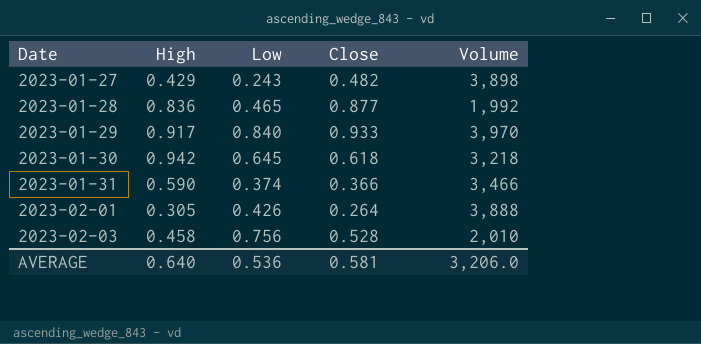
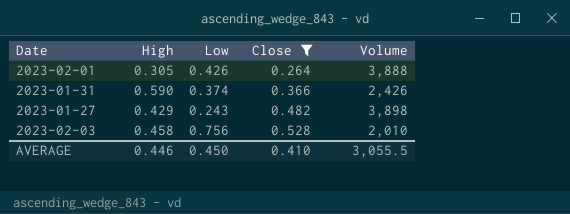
filter: none -> Close <= 0.528
row order: Date ascending -> Close ascending
2023-01-31 | Volume: 3,466 -> 2,426
AVERAGE | High: 0.640 -> 0.446
AVERAGE | Low: 0.536 -> 0.450
AVERAGE | Close: 0.581 -> 0.410
AVERAGE | Volume: 3,206.0 -> 3,055.5

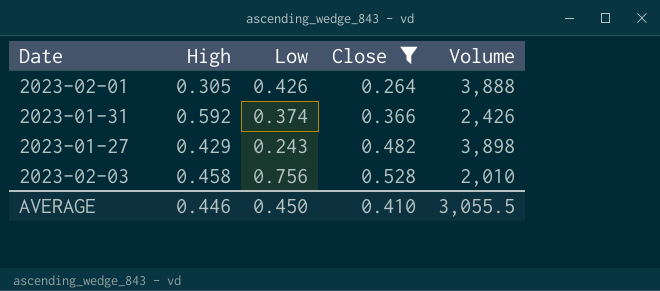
2023-01-31 | High: 0.590 -> 0.592

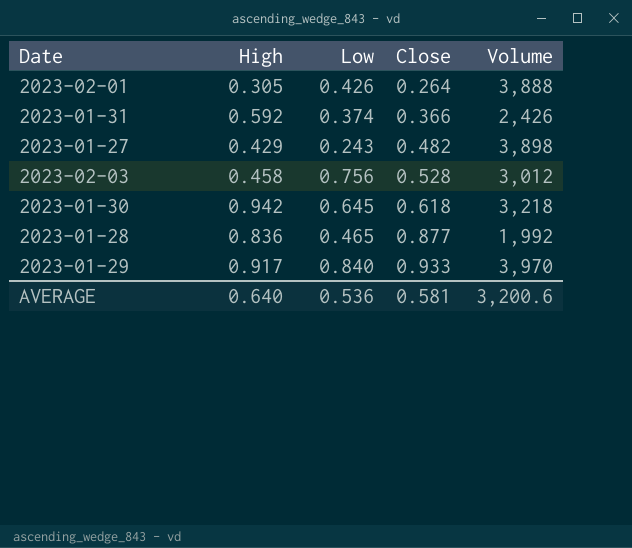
filter: Close <= 0.528 -> none
2023-02-03 | Volume: 2,010 -> 3,012
AVERAGE | High: 0.446 -> 0.640
AVERAGE | Low: 0.450 -> 0.536
AVERAGE | Close: 0.410 -> 0.581
AVERAGE | Volume: 3,055.5 -> 3,200.6

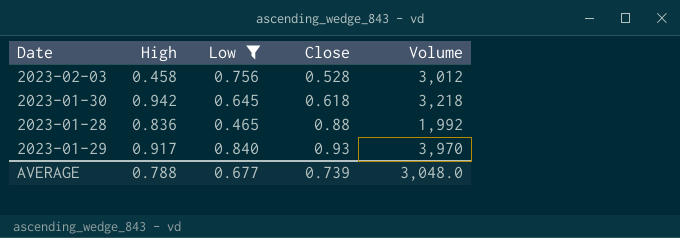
filter: none -> Low >= 0.465
2023-01-28 | Close: 0.877 -> 0.88
2023-01-29 | Close: 0.933 -> 0.93
AVERAGE | High: 0.640 -> 0.788
AVERAGE | Low: 0.536 -> 0.677
AVERAGE | Close: 0.581 -> 0.739
AVERAGE | Volume: 3,200.6 -> 3,048.0

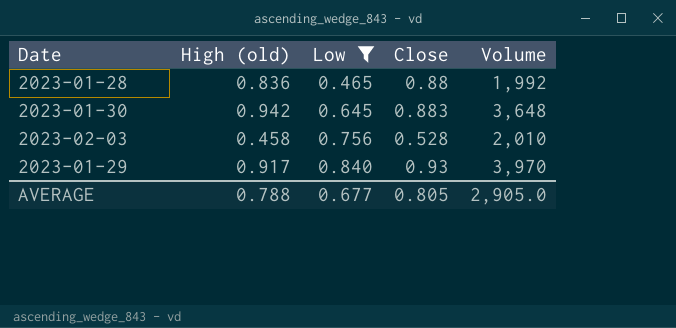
row order: Close ascending -> Low ascending
column name: High -> High (old)
2023-01-30 | Close: 0.618 -> 0.883
2023-01-30 | Volume: 3,218 -> 3,648
2023-02-03 | Volume: 3,012 -> 2,010
AVERAGE | Close: 0.739 -> 0.805
AVERAGE | Volume: 3,048.0 -> 2,905.0

